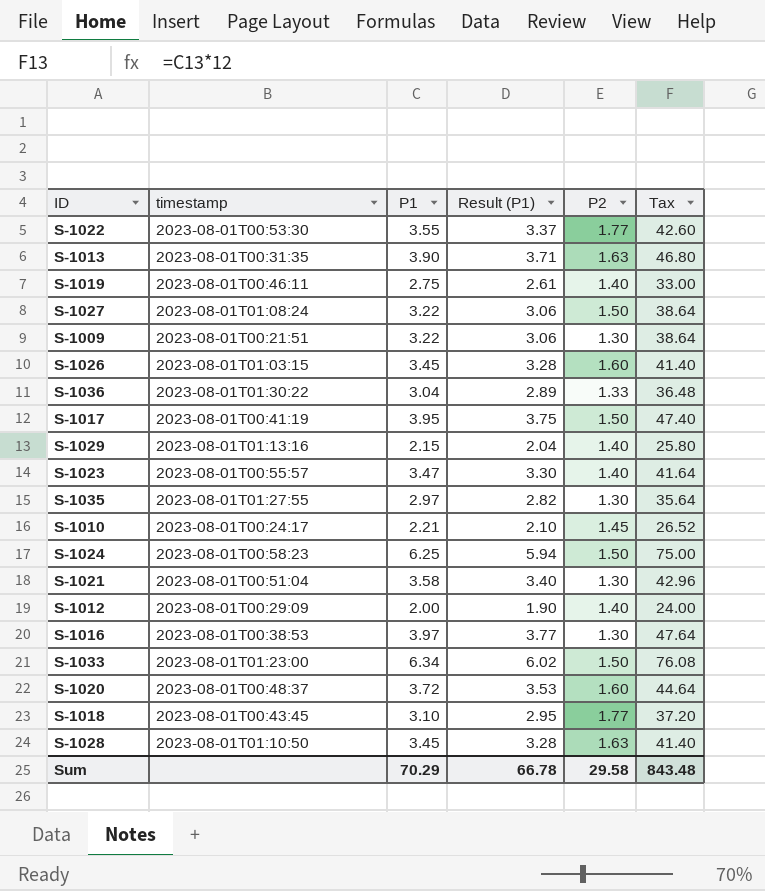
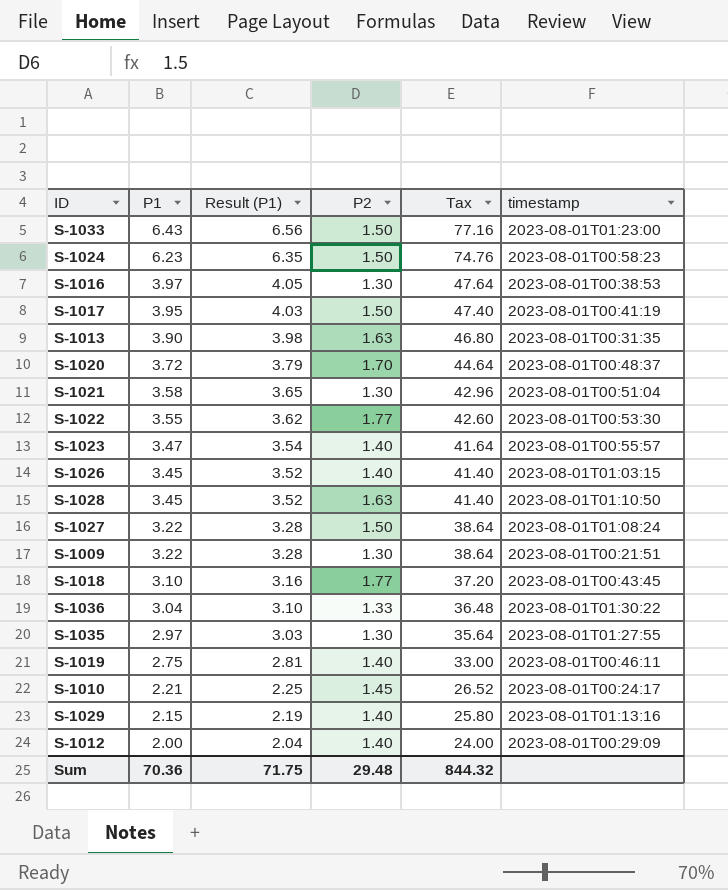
row order: none -> P1 descending
column Result (P1) | formula: [P1] * 0.95 -> [P1] * 1.02
column timestamp | position: 2 -> 6
S-1033 | P1: 6.34 -> 6.43
S-1033 | Tax: 76.08 -> 77.16
S-1024 | P1: 6.25 -> 6.23
S-1024 | Tax: 75.00 -> 74.76
S-1020 | P2: 1.60 -> 1.70
S-1026 | P2: 1.60 -> 1.40
Sum | P1: 70.29 -> 70.36
Sum | Result (P1): 66.78 -> 71.75
Sum | P2: 29.58 -> 29.48
Sum | Tax: 843.48 -> 844.32

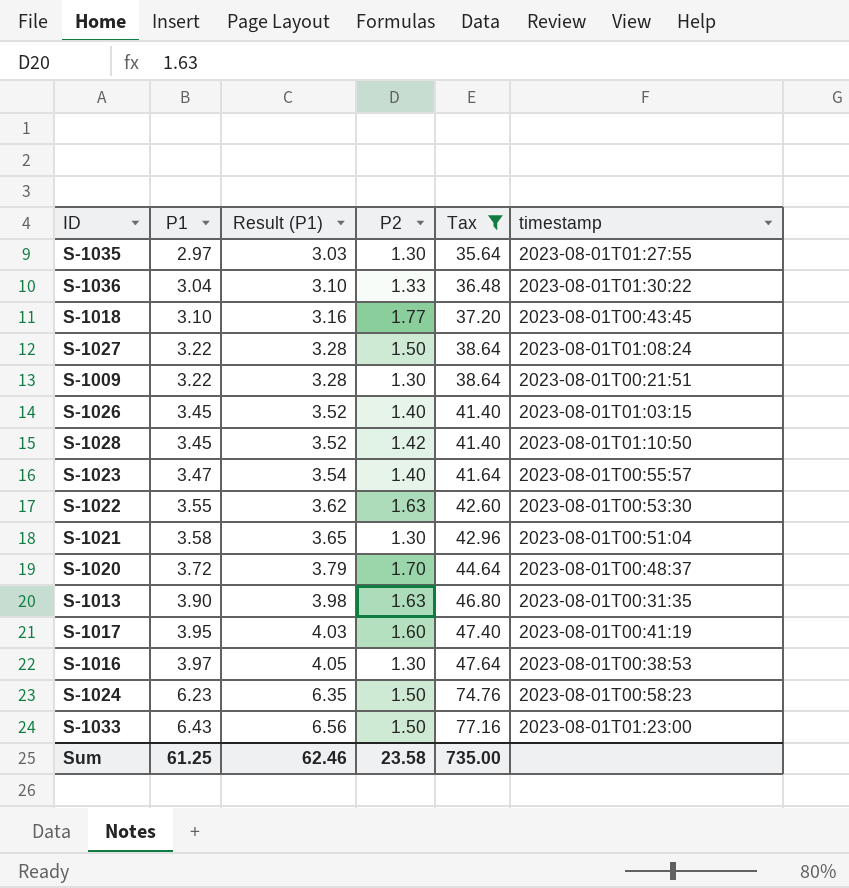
filter: none -> Tax >= 35.64
row order: P1 descending -> P1 ascending
S-1028 | P2: 1.63 -> 1.42
S-1022 | P2: 1.77 -> 1.63
S-1017 | P2: 1.50 -> 1.60
Sum | P1: 70.36 -> 61.25
Sum | Result (P1): 71.75 -> 62.46
Sum | P2: 29.48 -> 23.58
Sum | Tax: 844.32 -> 735.00

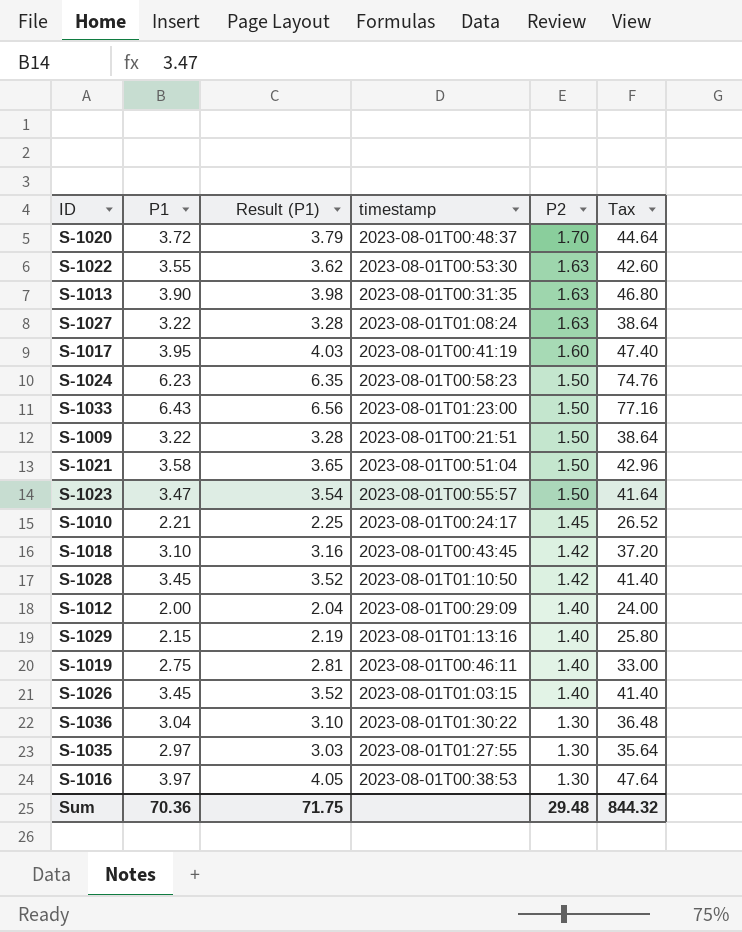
filter: Tax >= 35.64 -> none
row order: P1 ascending -> P2 descending
column timestamp | position: 6 -> 4
S-1027 | P2: 1.50 -> 1.63
S-1009 | P2: 1.30 -> 1.50
S-1021 | P2: 1.30 -> 1.50
S-1023 | P2: 1.40 -> 1.50
S-1018 | P2: 1.77 -> 1.42
S-1036 | P2: 1.33 -> 1.30
Sum | P1: 61.25 -> 70.36
Sum | Result (P1): 62.46 -> 71.75
Sum | P2: 23.58 -> 29.48
Sum | Tax: 735.00 -> 844.32

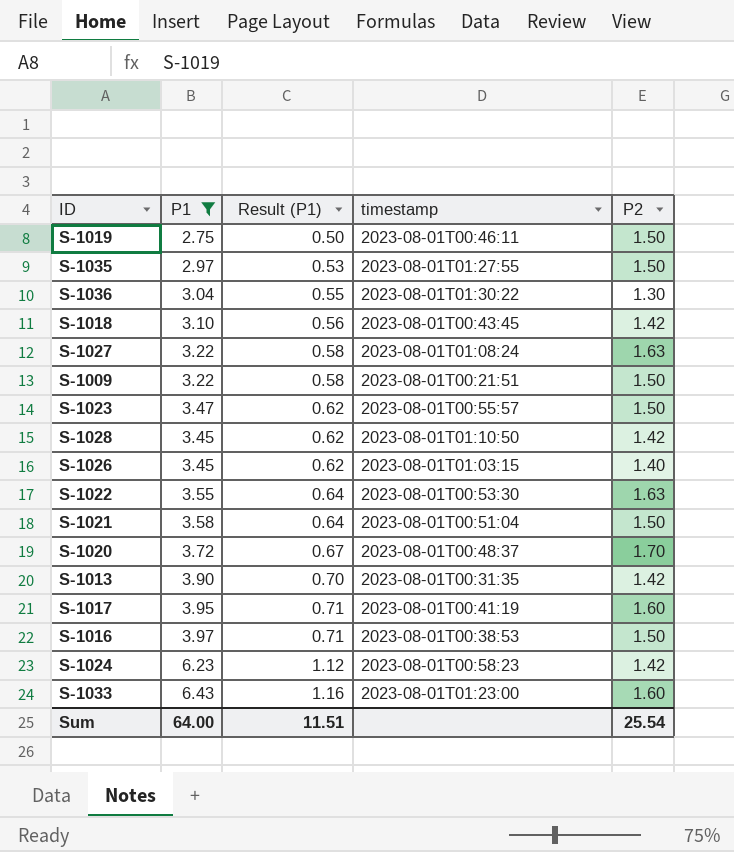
filter: none -> P1 >= 2.75
row order: P2 descending -> Result (P1) ascending
column Tax | formula: [P1] * 12 -> none
column Result (P1) | formula: [P1] * 1.02 -> [P1] * 0.18
S-1019 | P2: 1.40 -> 1.50
S-1035 | P2: 1.30 -> 1.50
S-1013 | P2: 1.63 -> 1.42
S-1016 | P2: 1.30 -> 1.50
S-1024 | P2: 1.50 -> 1.42
S-1033 | P2: 1.50 -> 1.60
Sum | P1: 70.36 -> 64.00
Sum | Result (P1): 71.75 -> 11.51
Sum | P2: 29.48 -> 25.54

